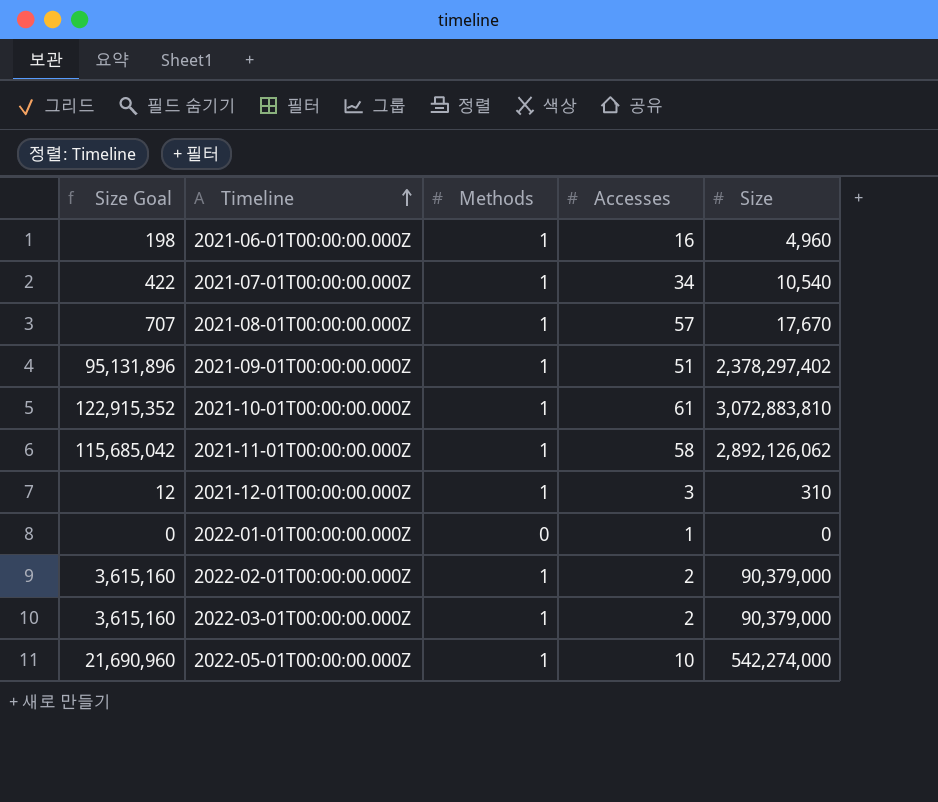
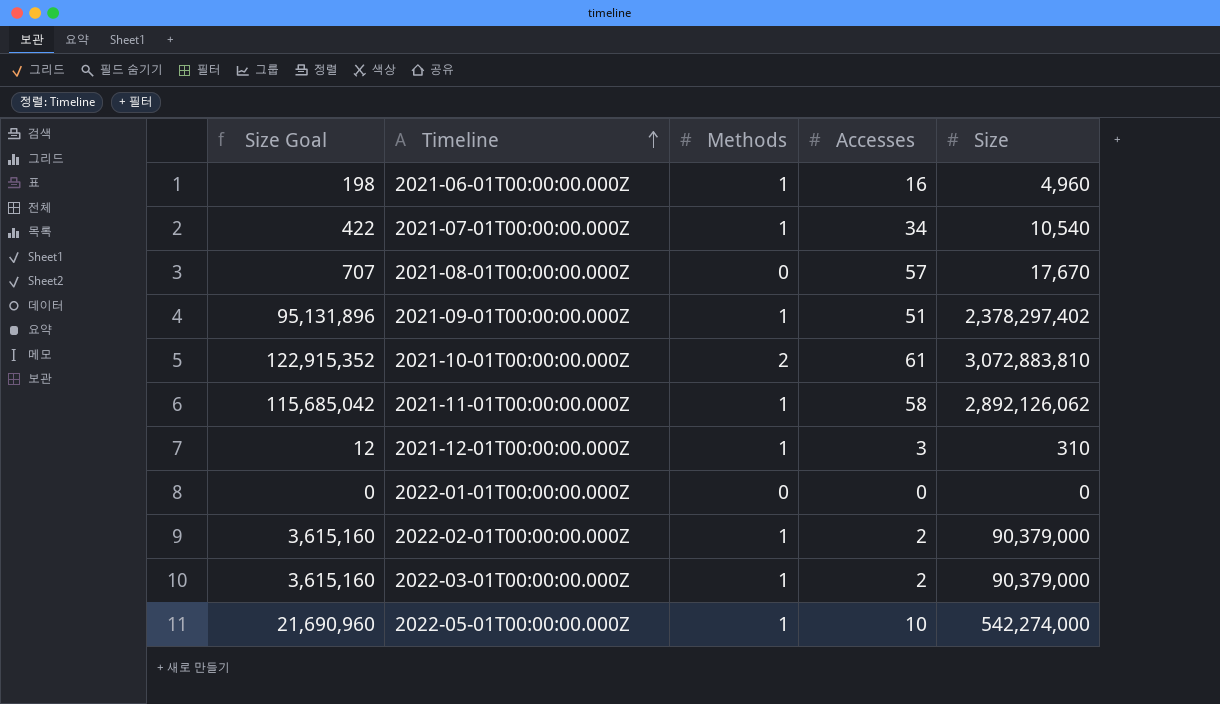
2021-08-01T00:00:00.000Z | Methods: 1 -> 0
2021-10-01T00:00:00.000Z | Methods: 1 -> 2
2022-01-01T00:00:00.000Z | Accesses: 1 -> 0

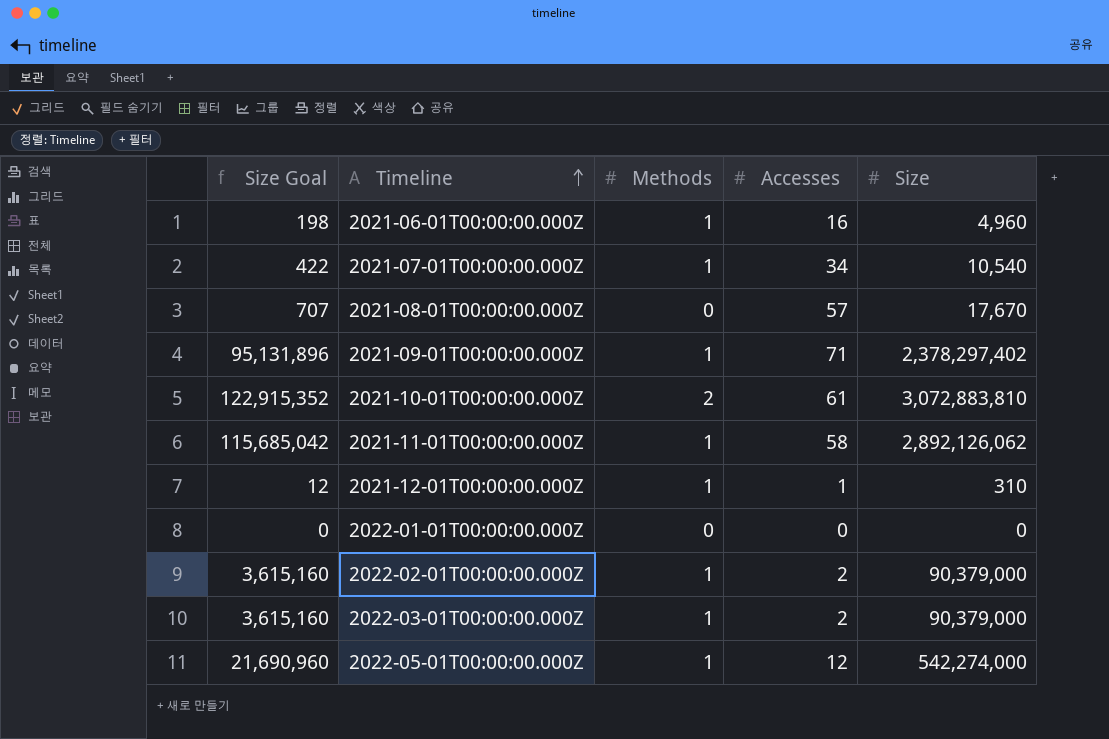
2021-09-01T00:00:00.000Z | Accesses: 51 -> 71
2021-12-01T00:00:00.000Z | Accesses: 3 -> 1
2022-05-01T00:00:00.000Z | Accesses: 10 -> 12

